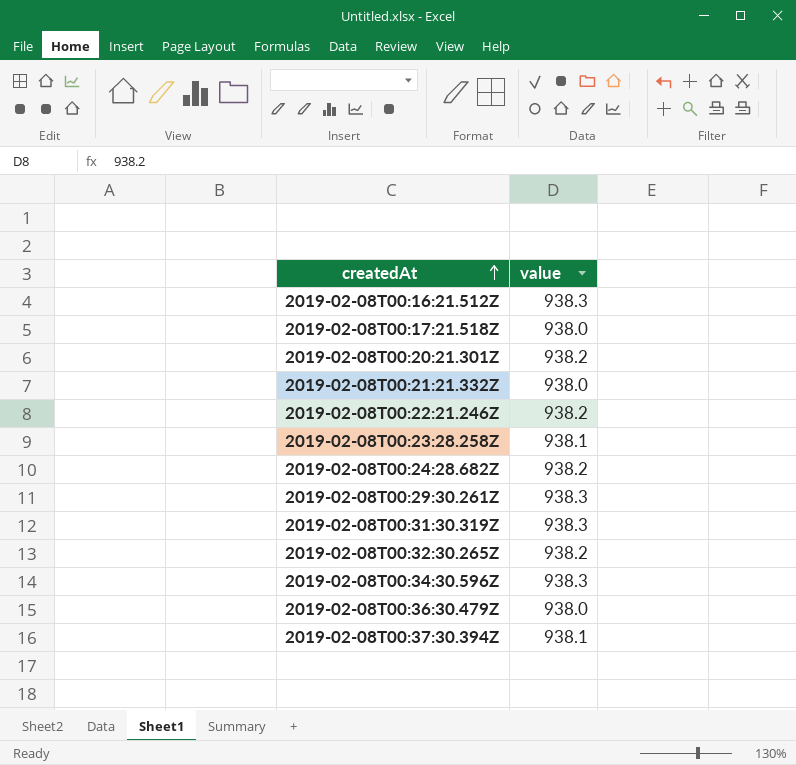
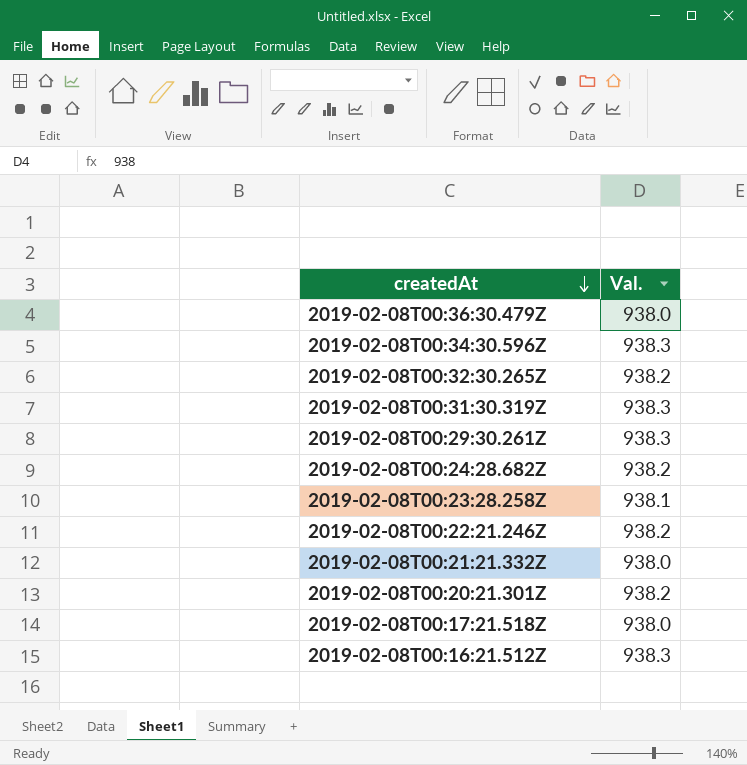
row order: createdAt ascending -> createdAt descending
column name: value -> Val.
row 2019-02-08T00:37:30.394Z: 938.1 -> none

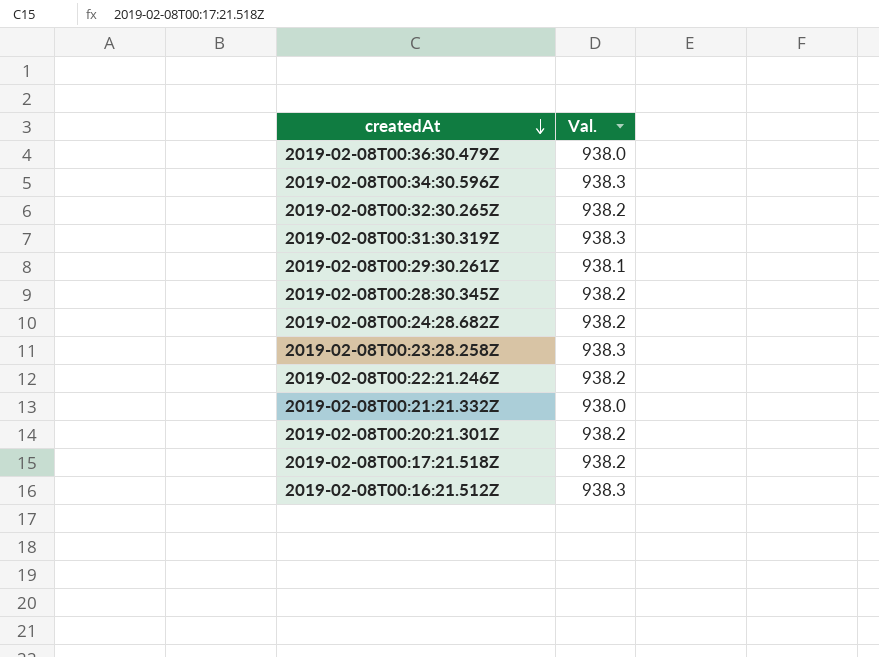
2019-02-08T00:29:30.261Z | Val.: 938.3 -> 938.1
row 2019-02-08T00:28:30.345Z: none -> 938.2
2019-02-08T00:23:28.258Z | Val.: 938.1 -> 938.3
2019-02-08T00:17:21.518Z | Val.: 938.0 -> 938.2

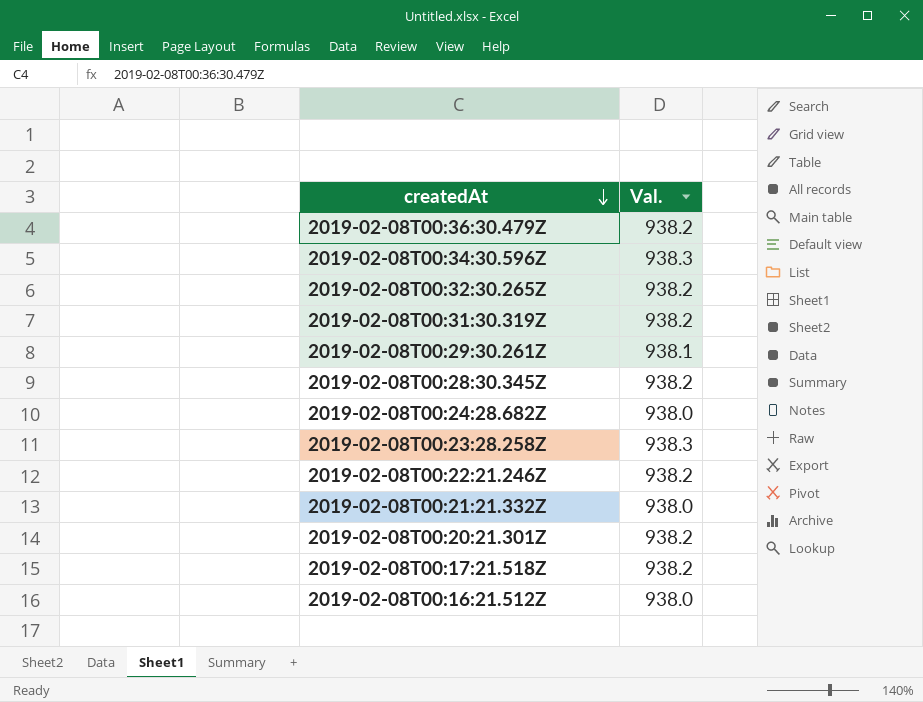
2019-02-08T00:36:30.479Z | Val.: 938.0 -> 938.2
2019-02-08T00:31:30.319Z | Val.: 938.3 -> 938.2
2019-02-08T00:24:28.682Z | Val.: 938.2 -> 938.0
2019-02-08T00:16:21.512Z | Val.: 938.3 -> 938.0

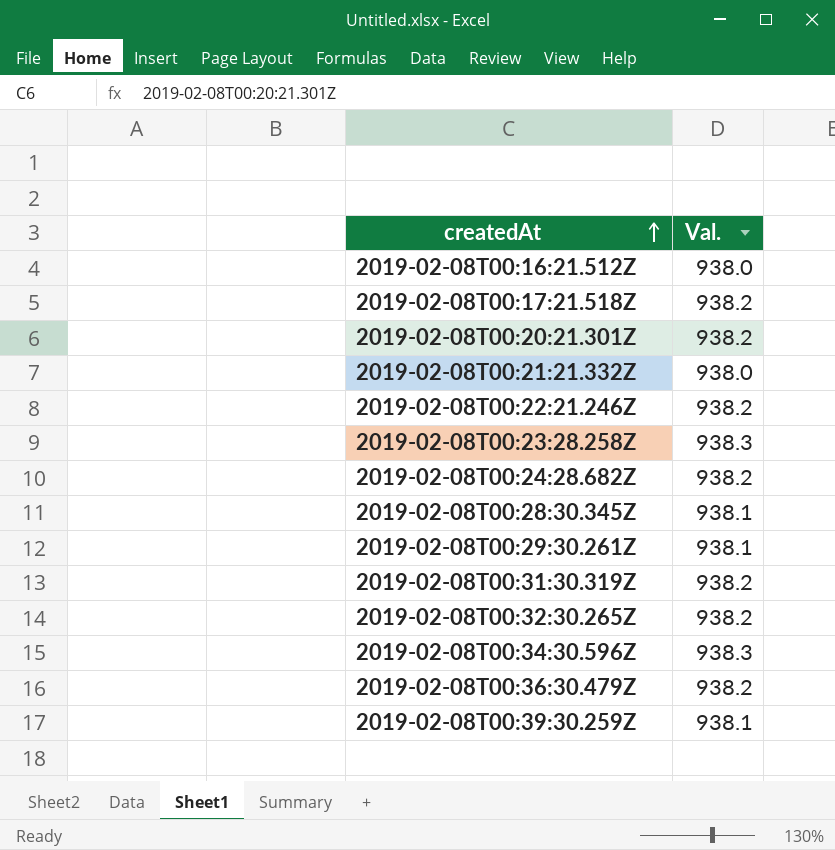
row order: createdAt descending -> createdAt ascending
2019-02-08T00:24:28.682Z | Val.: 938.0 -> 938.2
2019-02-08T00:28:30.345Z | Val.: 938.2 -> 938.1
row 2019-02-08T00:39:30.259Z: none -> 938.1

